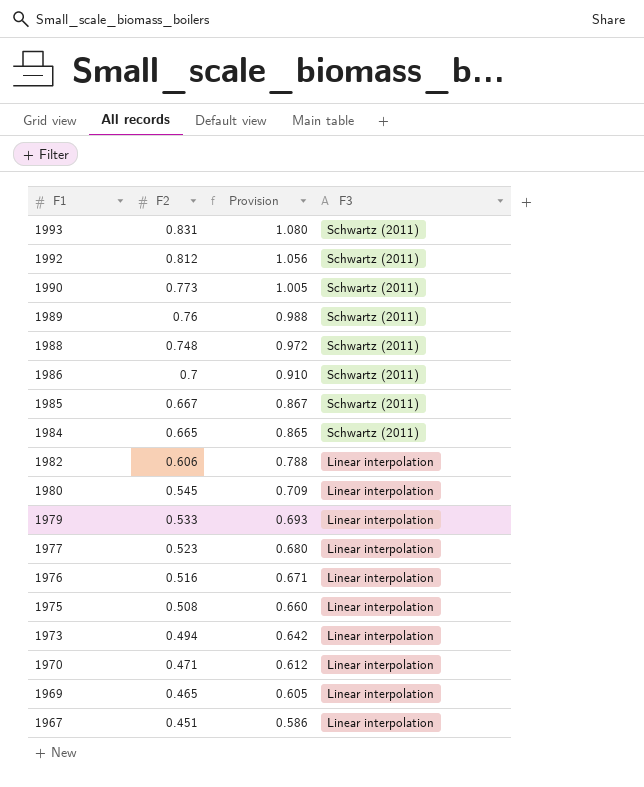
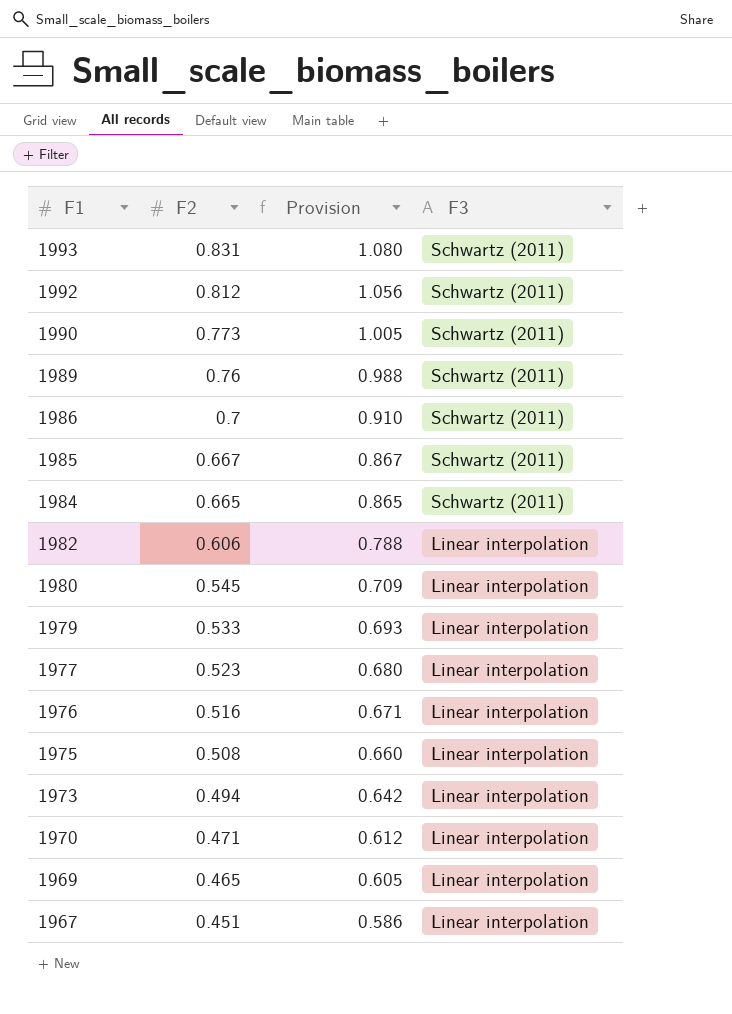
row 1988: 0.748 | 0.972 | Schwartz (2011) -> none

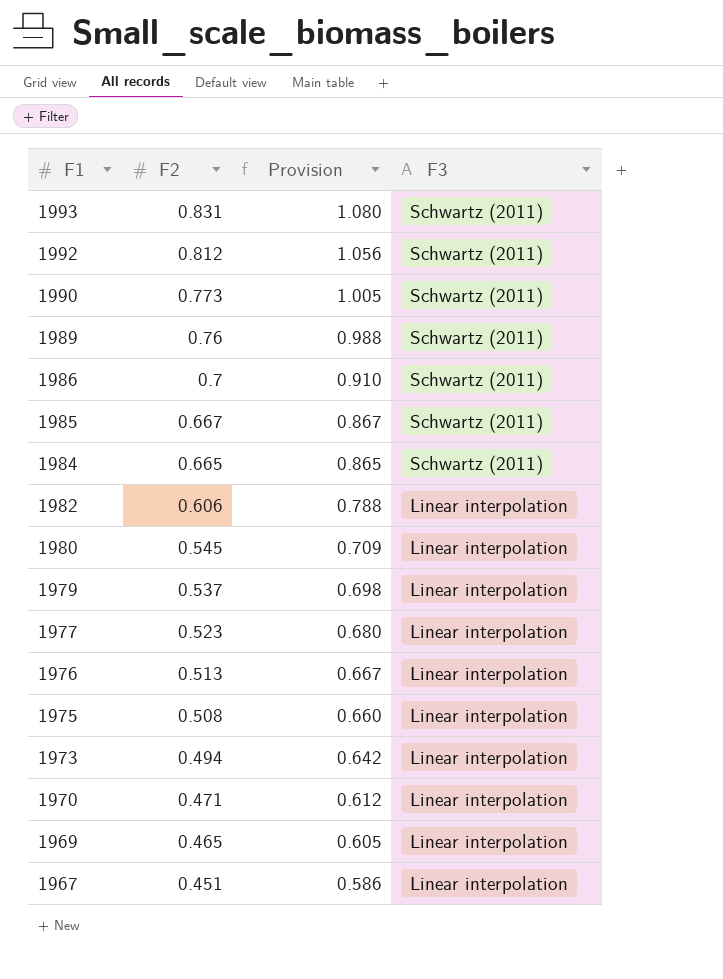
1979 | F2: 0.533 -> 0.537
1979 | Provision: 0.693 -> 0.698
1976 | F2: 0.516 -> 0.513
1976 | Provision: 0.671 -> 0.667

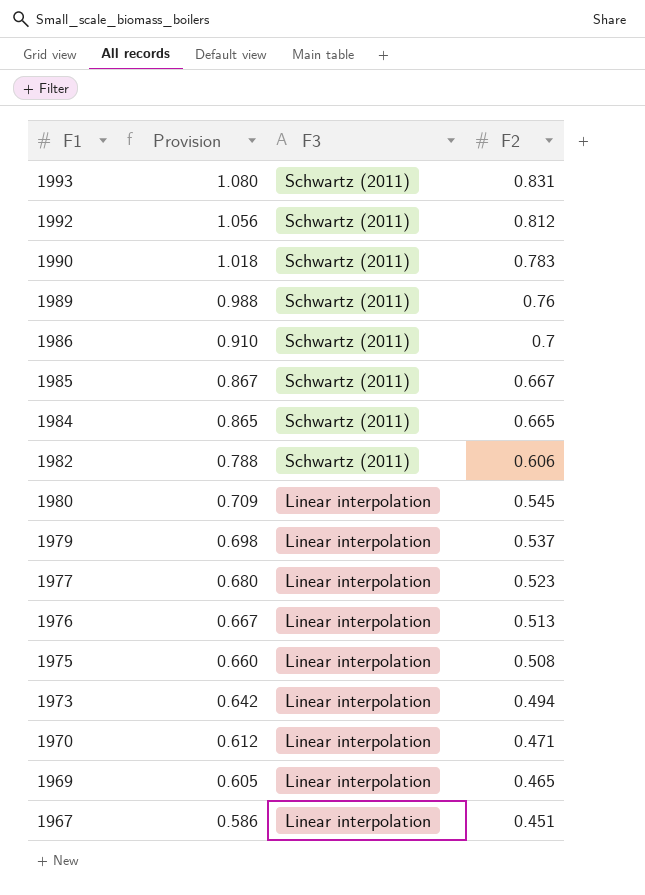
column F2 | position: 2 -> 4
1990 | Provision: 1.005 -> 1.018
1990 | F2: 0.773 -> 0.783
1982 | F3: Linear interpolation -> Schwartz (2011)

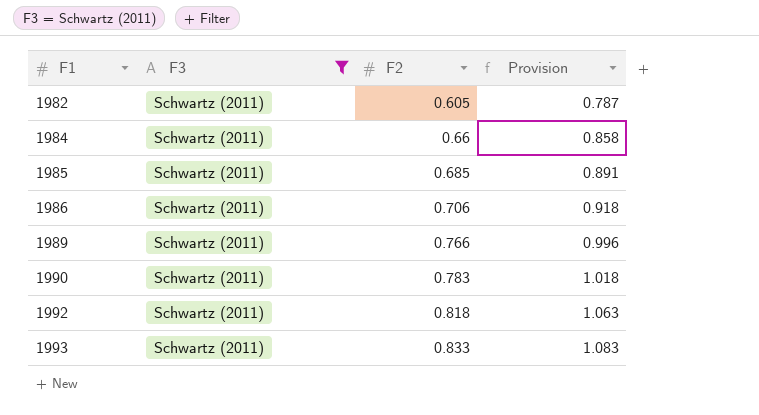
filter: none -> F3 = Schwartz (2011)
row order: F1 descending -> F1 ascending
column Provision | position: 2 -> 4
1982 | F2: 0.606 -> 0.605
1982 | Provision: 0.788 -> 0.787
1984 | F2: 0.665 -> 0.66
1984 | Provision: 0.865 -> 0.858
1985 | F2: 0.667 -> 0.685
1985 | Provision: 0.867 -> 0.891
1986 | F2: 0.7 -> 0.706
1986 | Provision: 0.910 -> 0.918
1989 | F2: 0.76 -> 0.766
1989 | Provision: 0.988 -> 0.996
1992 | F2: 0.812 -> 0.818
1992 | Provision: 1.056 -> 1.063
1993 | F2: 0.831 -> 0.833
1993 | Provision: 1.080 -> 1.083

